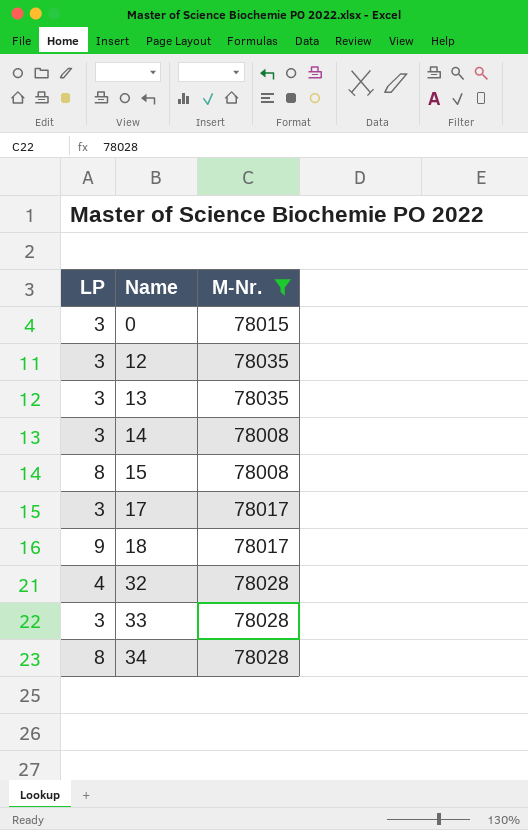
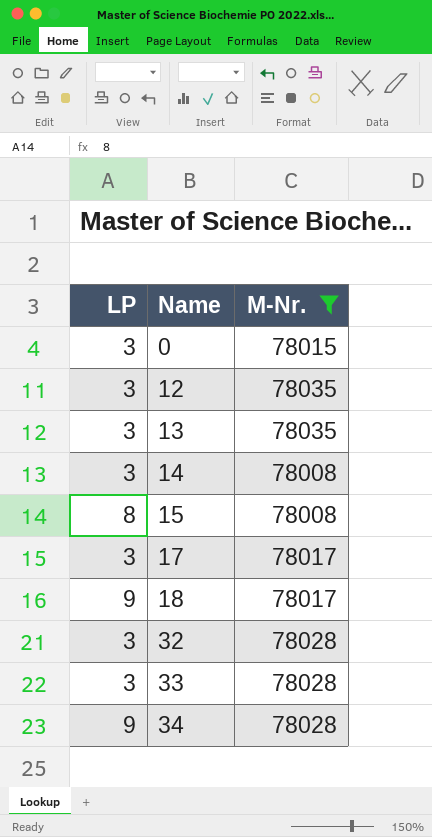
32 | LP: 4 -> 3
34 | LP: 8 -> 9

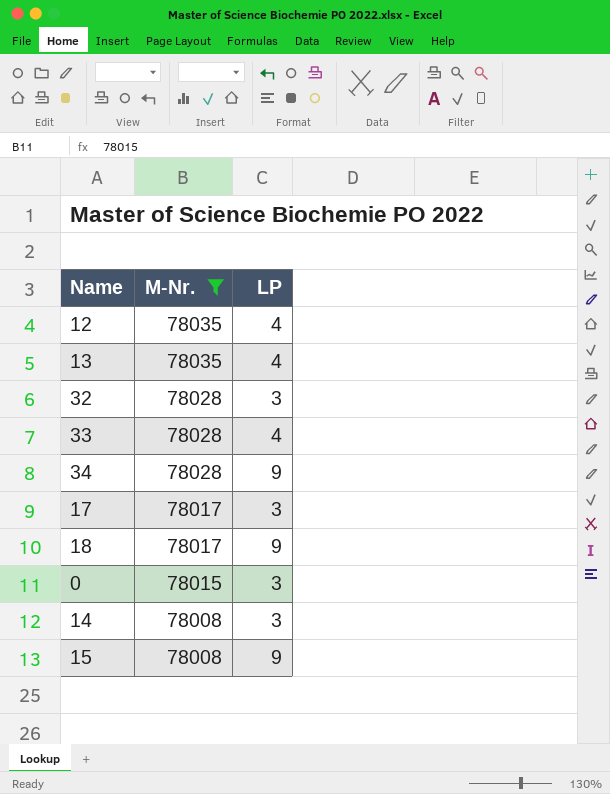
row order: Name ascending -> M-Nr. descending
column LP | position: 1 -> 3
12 | LP: 3 -> 4
13 | LP: 3 -> 4
33 | LP: 3 -> 4
15 | LP: 8 -> 9

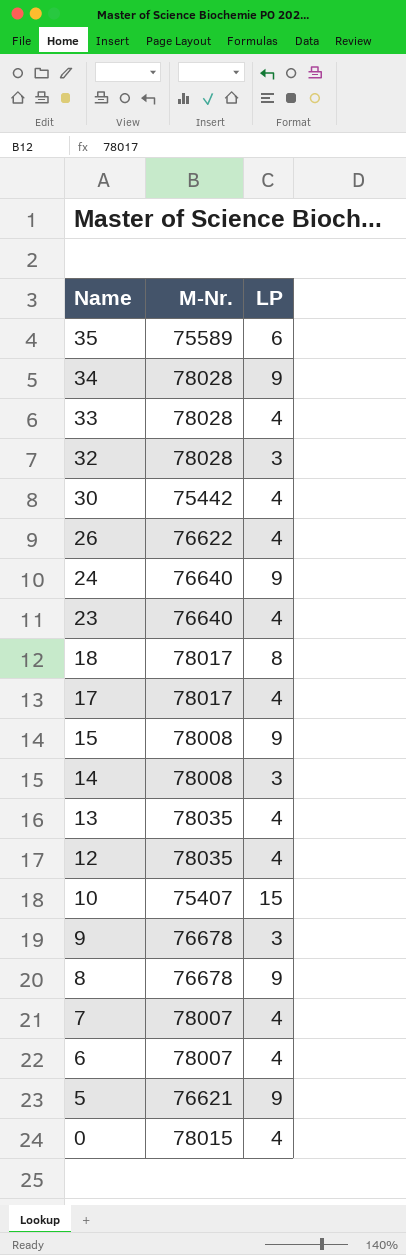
filter: M-Nr. >= 78008 -> none
row order: M-Nr. descending -> Name descending
18 | LP: 9 -> 8
17 | LP: 3 -> 4
0 | LP: 3 -> 4

